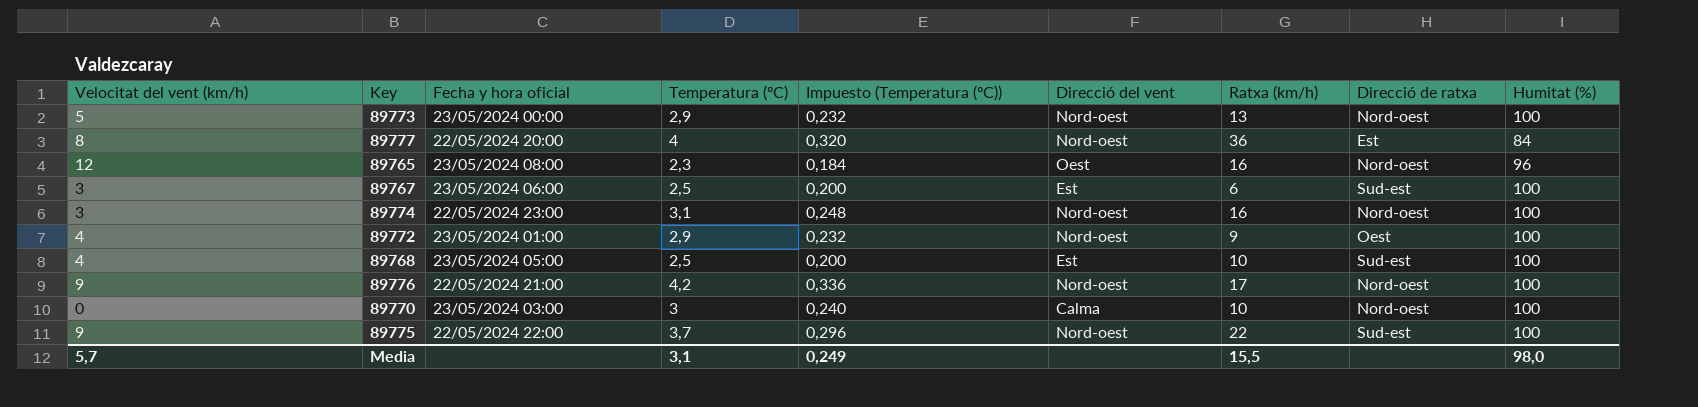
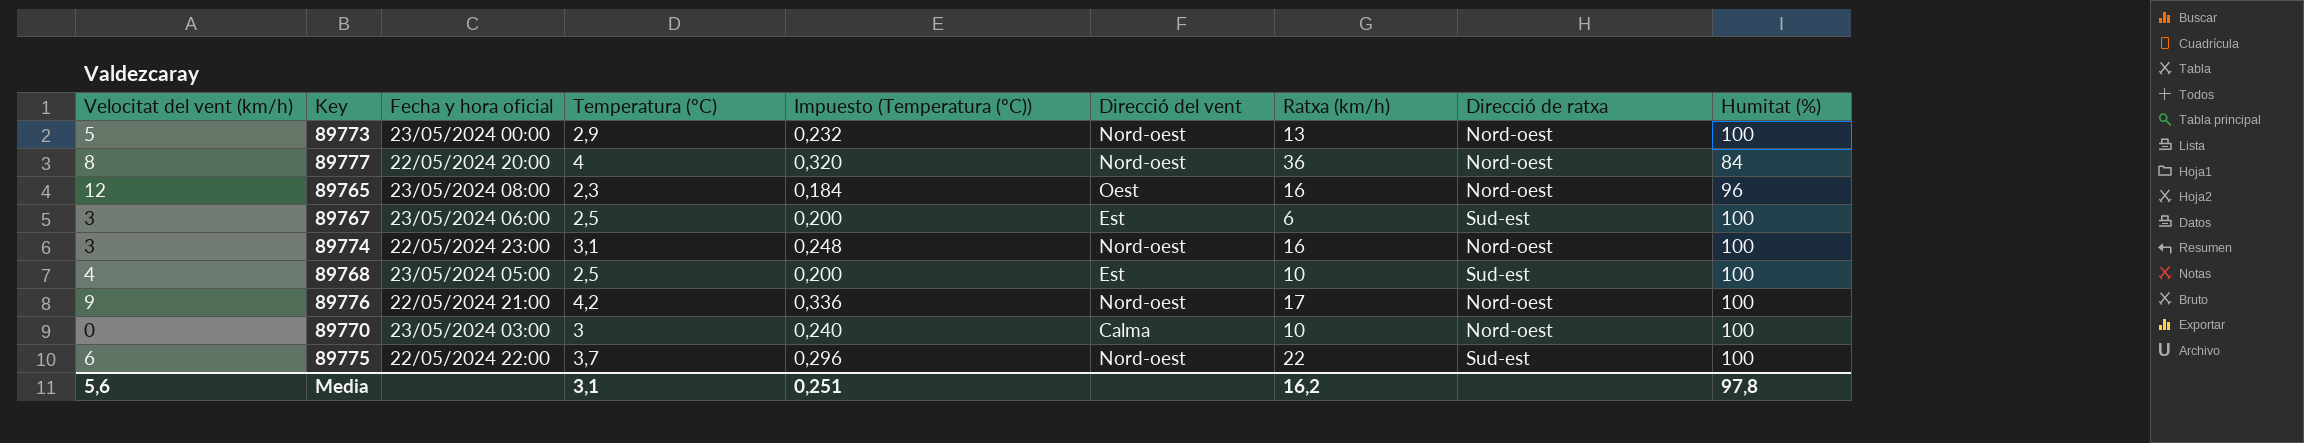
row 89772: 4 | 23/05/2024 01:00 | 2,9 | 0,232 | Nord-oest | 9 | Oest | 100 -> none
89777 | Direcció de ratxa: Est -> Nord-oest
89775 | Velocitat del vent (km/h): 9 -> 6
Media | Velocitat del vent (km/h): 5,7 -> 5,6
Media | Impuesto (Temperatura (ºC)): 0,249 -> 0,251
Media | Ratxa (km/h): 15,5 -> 16,2
Media | Humitat (%): 98,0 -> 97,8

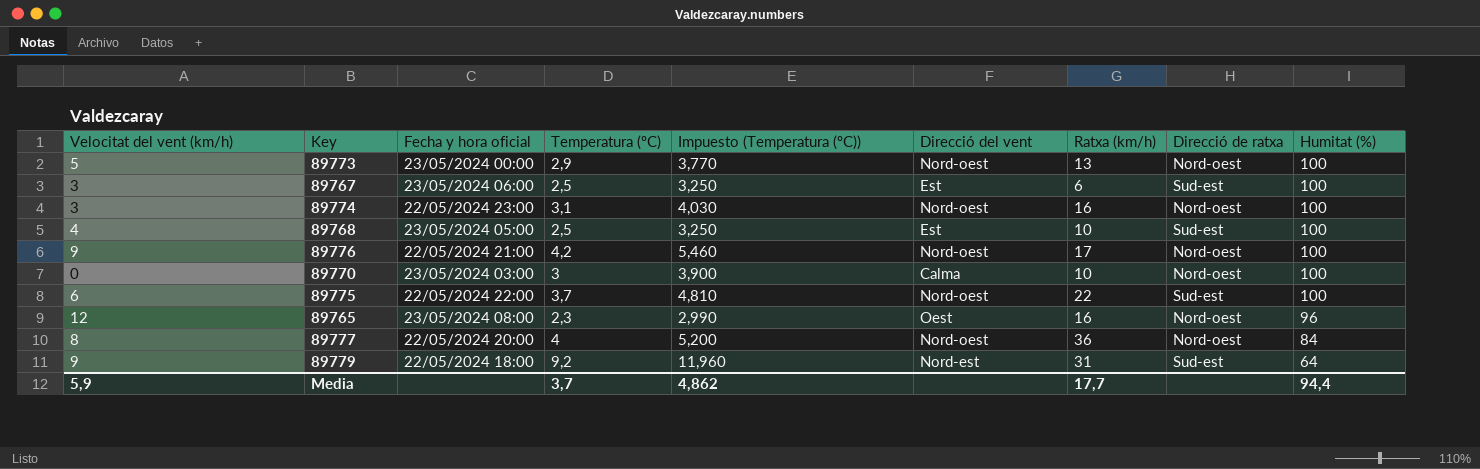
row order: none -> Humitat (%) descending
column Impuesto (Temperatura (ºC)) | formula: [Temperatura (ºC)] * 0,08 -> [Temperatura (ºC)] * 1,3
row 89779: none -> 9 | 22/05/2024 18:00 | 9,2 | 11,960 | Nord-est | 31 | Sud-est | 64
Media | Velocitat del vent (km/h): 5,6 -> 5,9
Media | Temperatura (ºC): 3,1 -> 3,7
Media | Impuesto (Temperatura (ºC)): 0,251 -> 4,862
Media | Ratxa (km/h): 16,2 -> 17,7
Media | Humitat (%): 97,8 -> 94,4

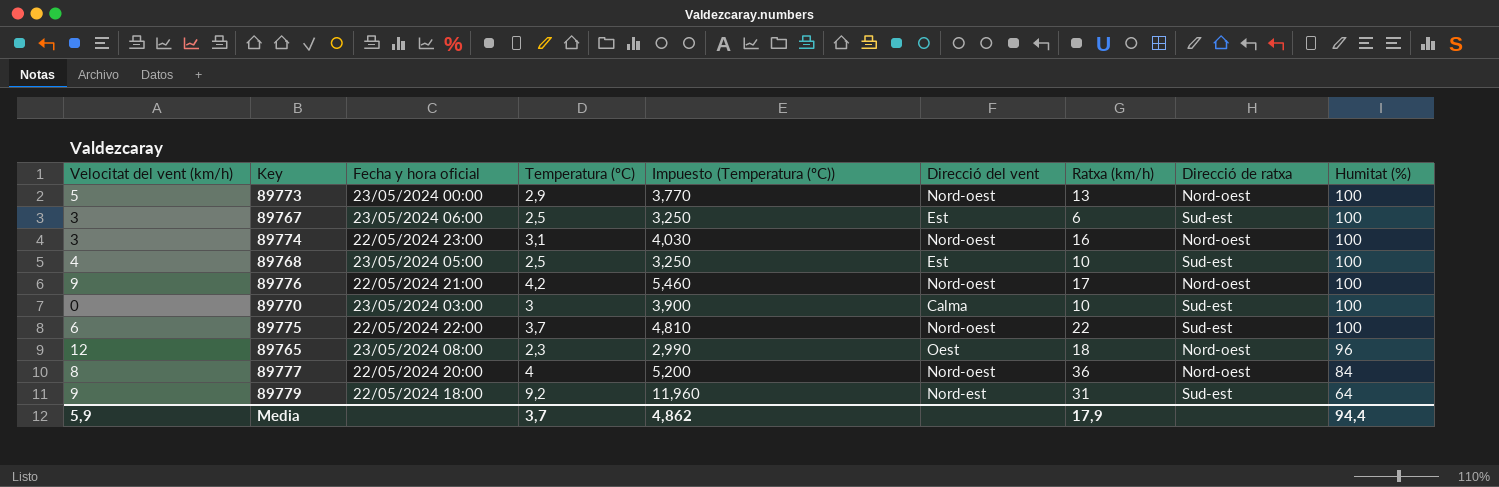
89770 | Direcció de ratxa: Nord-oest -> Sud-est
89765 | Ratxa (km/h): 16 -> 18
Media | Ratxa (km/h): 17,7 -> 17,9

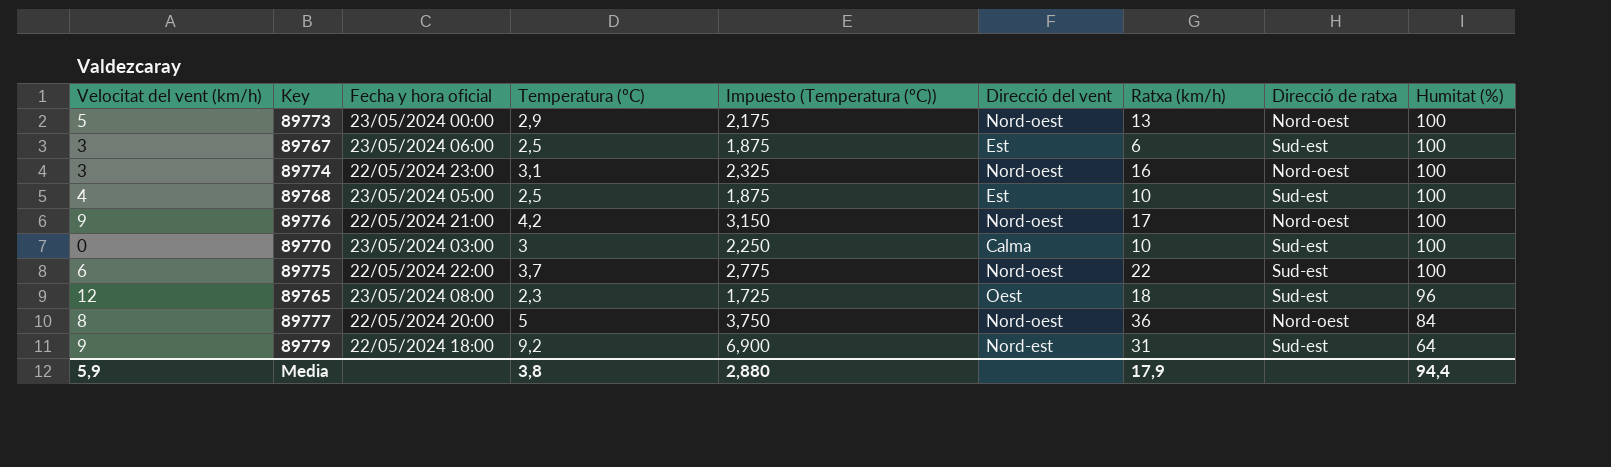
column Impuesto (Temperatura (ºC)) | formula: [Temperatura (ºC)] * 1,3 -> [Temperatura (ºC)] * 0,75
89765 | Direcció de ratxa: Nord-oest -> Sud-est
89777 | Temperatura (ºC): 4 -> 5
Media | Temperatura (ºC): 3,7 -> 3,8
Media | Impuesto (Temperatura (ºC)): 4,862 -> 2,880

